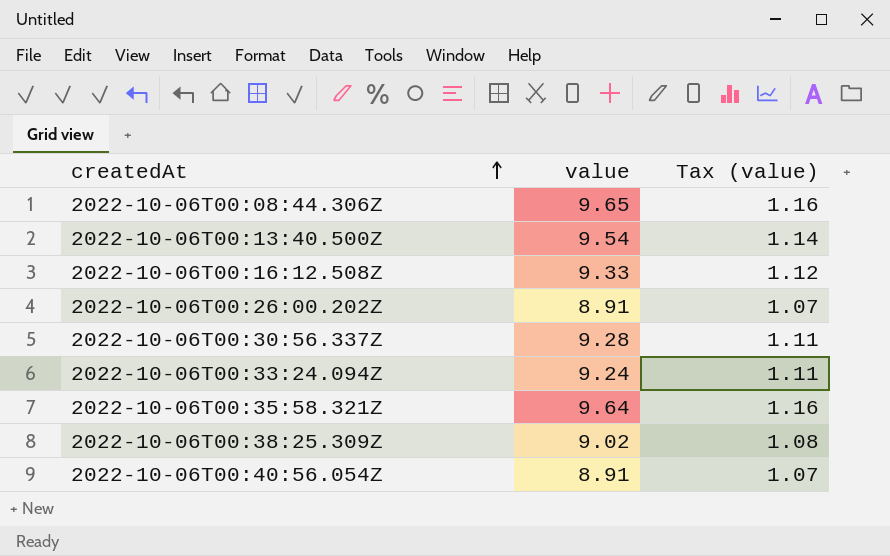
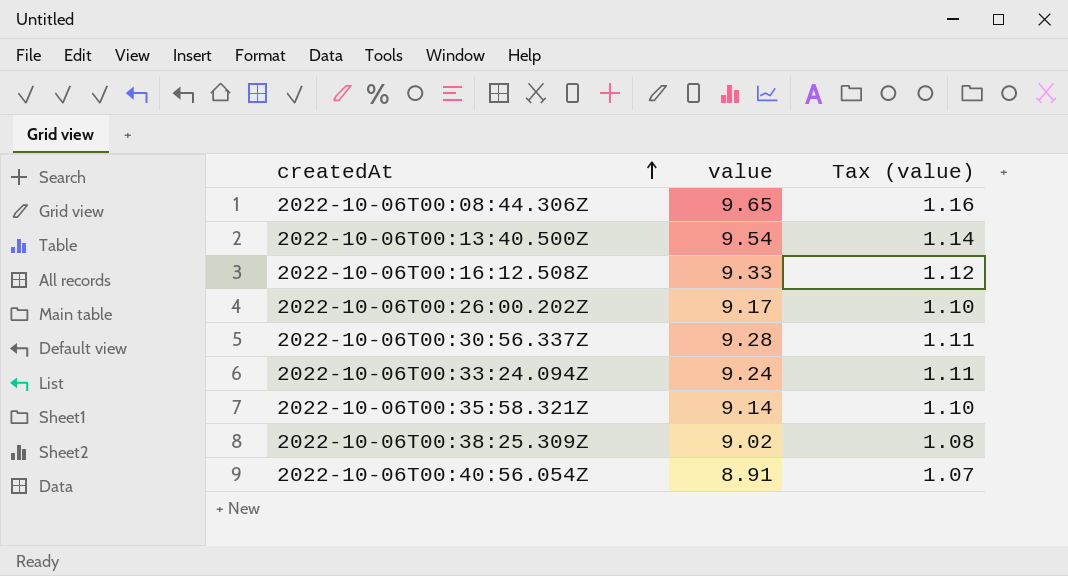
2022-10-06T00:26:00.202Z | value: 8.91 -> 9.17
2022-10-06T00:26:00.202Z | Tax (value): 1.07 -> 1.10
2022-10-06T00:35:58.321Z | value: 9.64 -> 9.14
2022-10-06T00:35:58.321Z | Tax (value): 1.16 -> 1.10

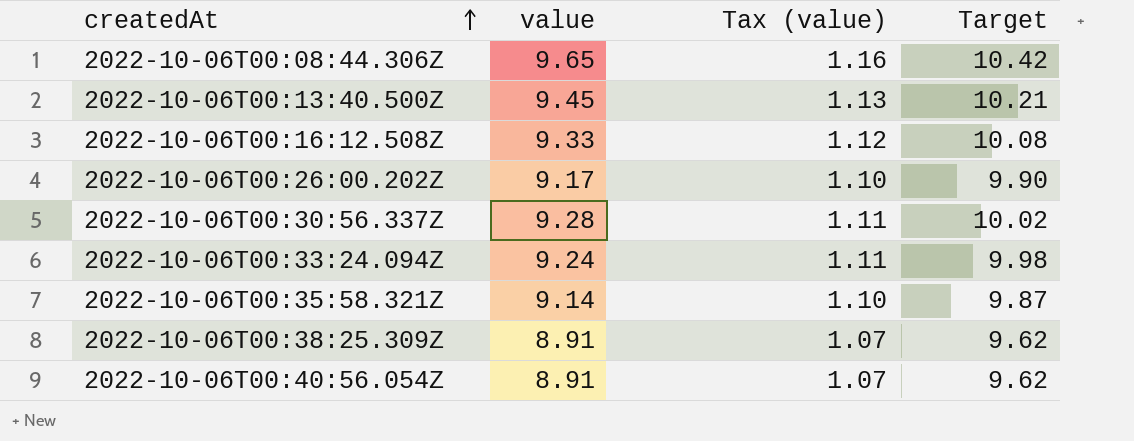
column Target | formula: none -> [value] * 1.08
2022-10-06T00:13:40.500Z | value: 9.54 -> 9.45
2022-10-06T00:13:40.500Z | Tax (value): 1.14 -> 1.13
2022-10-06T00:38:25.309Z | value: 9.02 -> 8.91
2022-10-06T00:38:25.309Z | Tax (value): 1.08 -> 1.07

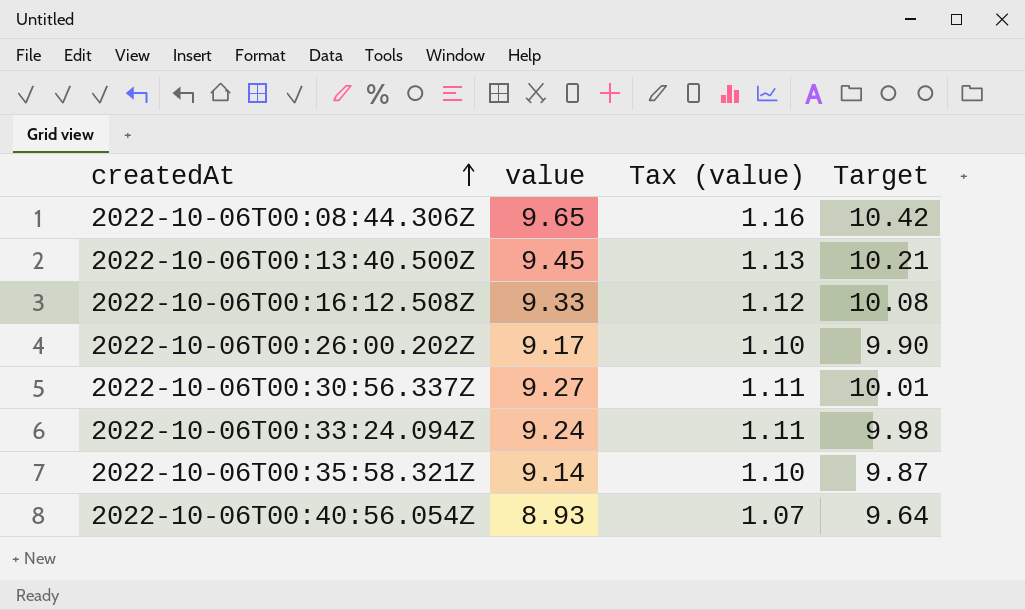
row 2022-10-06T00:38:25.309Z: 8.91 | 1.07 | 9.62 -> none
2022-10-06T00:30:56.337Z | value: 9.28 -> 9.27
2022-10-06T00:30:56.337Z | Target: 10.02 -> 10.01
2022-10-06T00:40:56.054Z | value: 8.91 -> 8.93
2022-10-06T00:40:56.054Z | Target: 9.62 -> 9.64

